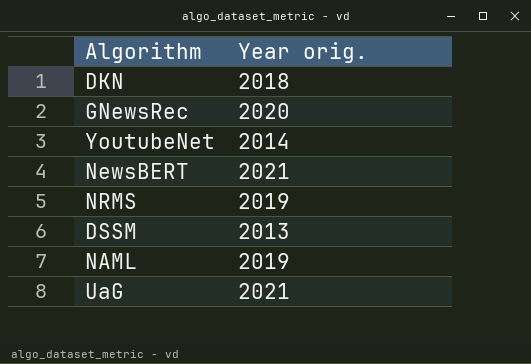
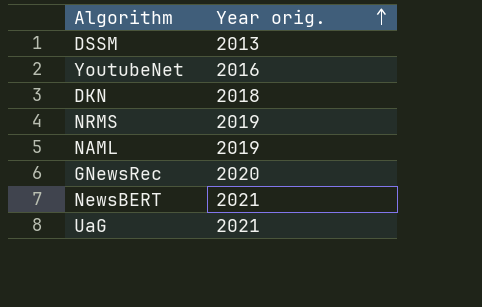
row order: none -> Year orig. ascending
YoutubeNet | Year orig.: 2014 -> 2016

